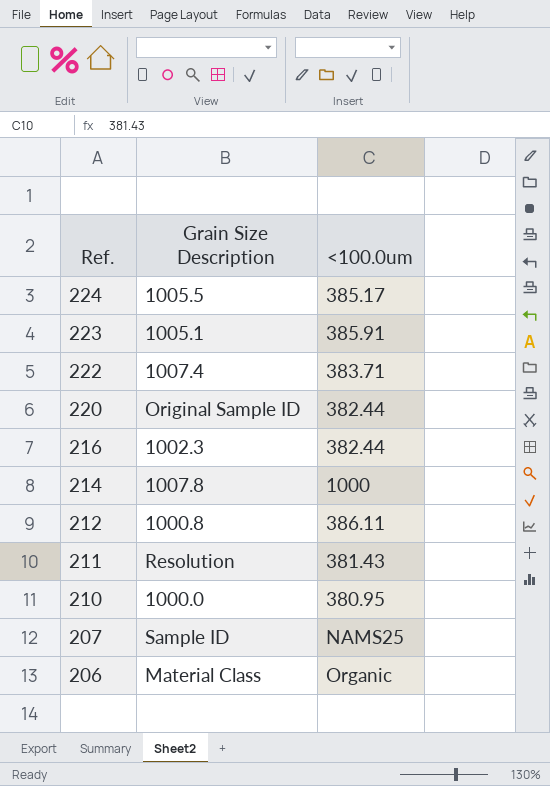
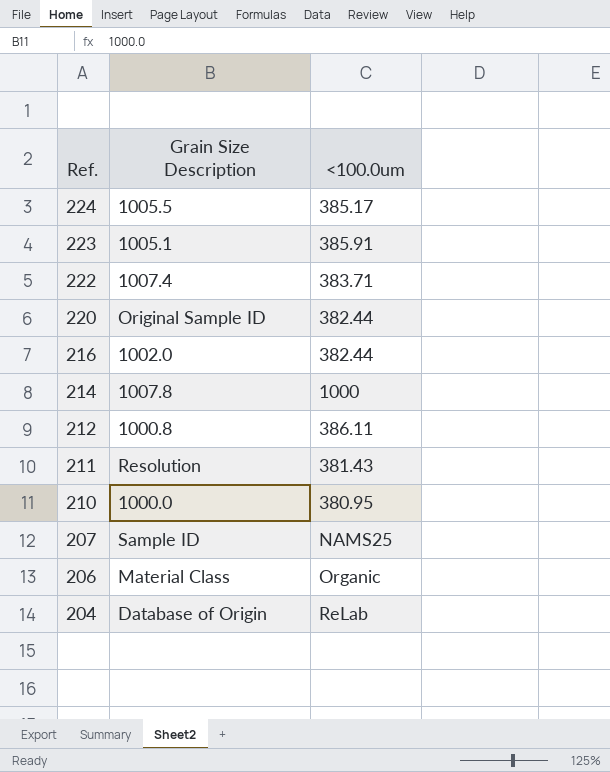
216 | Grain Size Description: 1002.3 -> 1002.0
row 204: none -> Database of Origin | ReLab

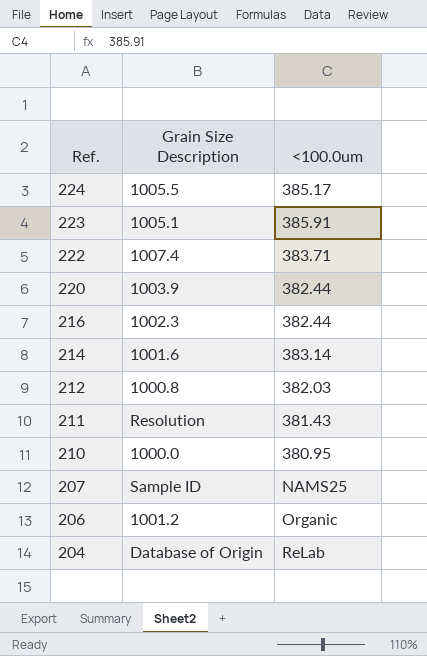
220 | Grain Size Description: Original Sample ID -> 1003.9
216 | Grain Size Description: 1002.0 -> 1002.3
214 | Grain Size Description: 1007.8 -> 1001.6
214 | <100.0um: 1000 -> 383.14
212 | <100.0um: 386.11 -> 382.03
206 | Grain Size Description: Material Class -> 1001.2

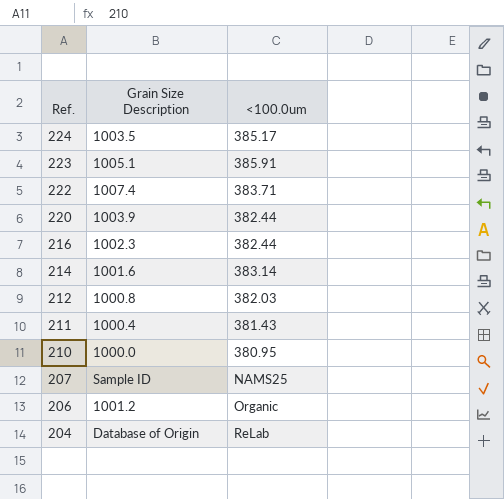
224 | Grain Size Description: 1005.5 -> 1003.5
211 | Grain Size Description: Resolution -> 1000.4

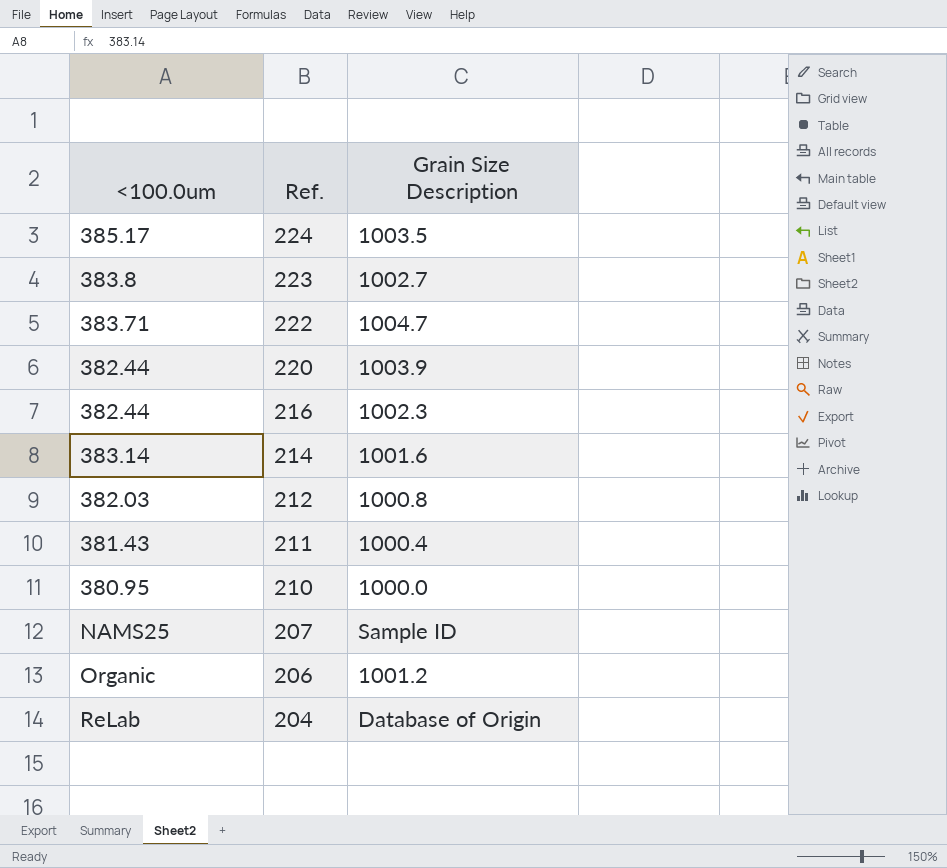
column <100.0um | position: 3 -> 1
223 | <100.0um: 385.91 -> 383.8
223 | Grain Size Description: 1005.1 -> 1002.7
222 | Grain Size Description: 1007.4 -> 1004.7

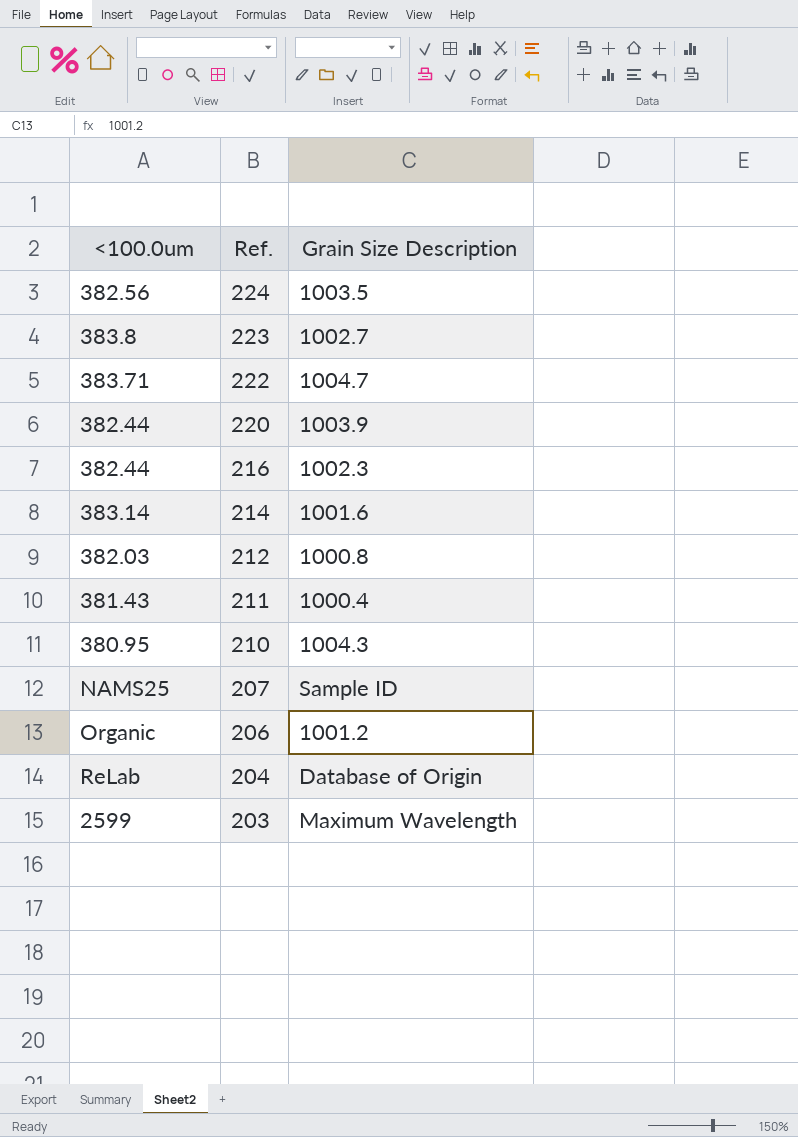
224 | <100.0um: 385.17 -> 382.56
210 | Grain Size Description: 1000.0 -> 1004.3
row 203: none -> 2599 | Maximum Wavelength

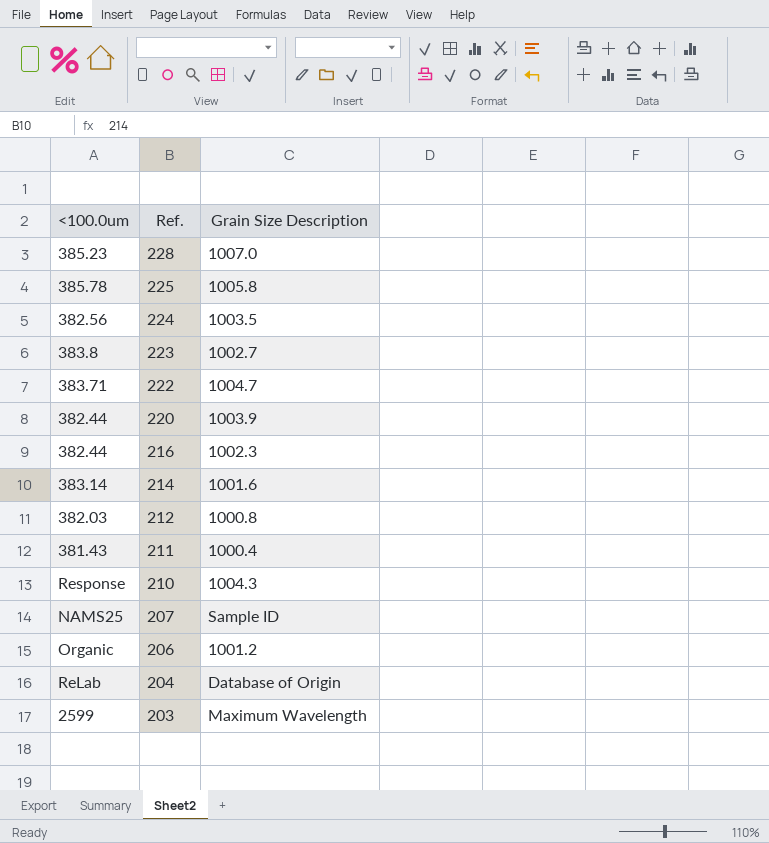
row 228: none -> 385.23 | 1007.0
row 225: none -> 385.78 | 1005.8
210 | <100.0um: 380.95 -> Response

